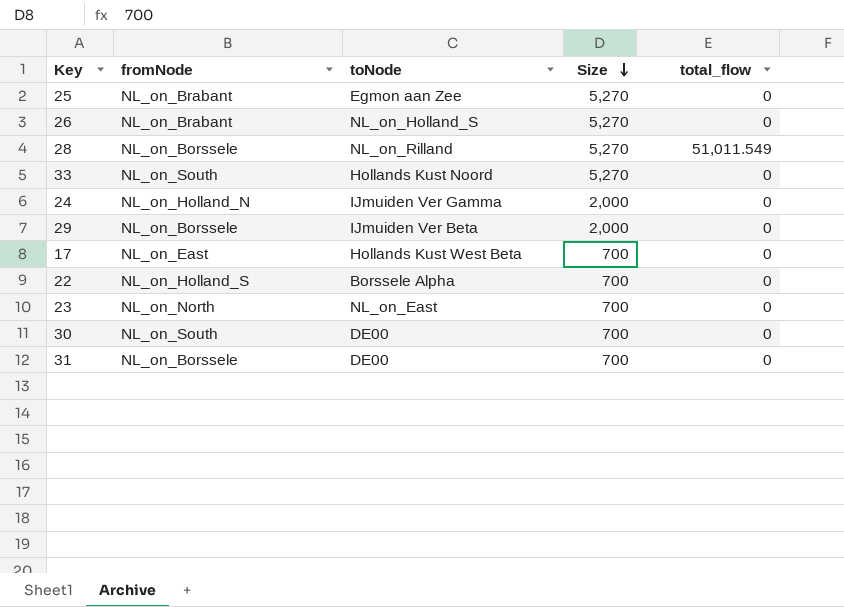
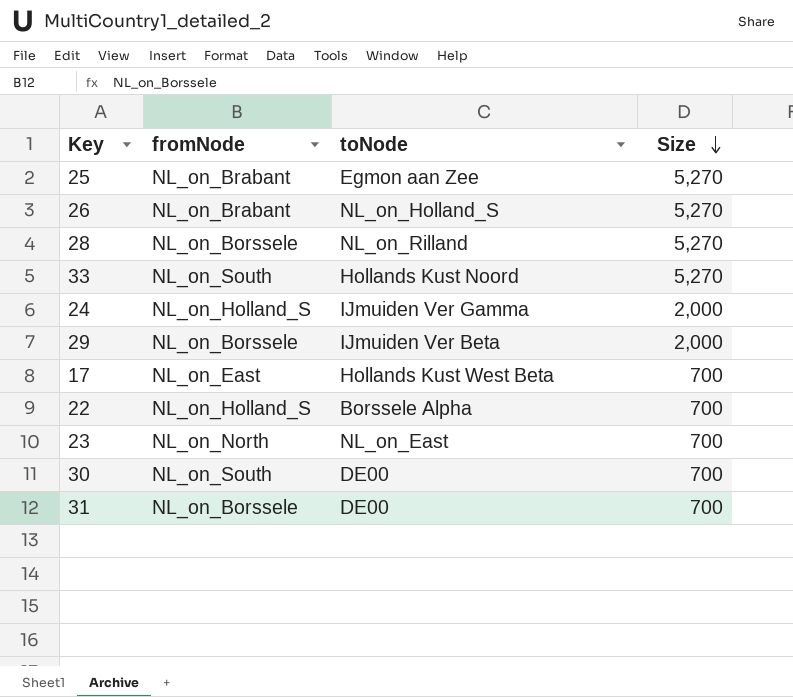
column total_flow | position: 5 -> none
24 | fromNode: NL_on_Holland_N -> NL_on_Holland_S

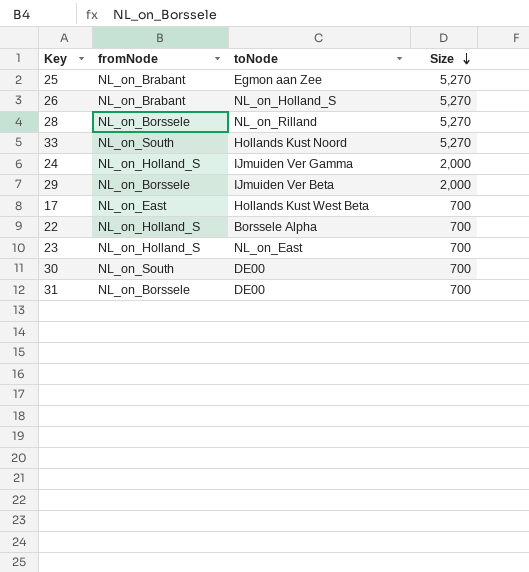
23 | fromNode: NL_on_North -> NL_on_Holland_S

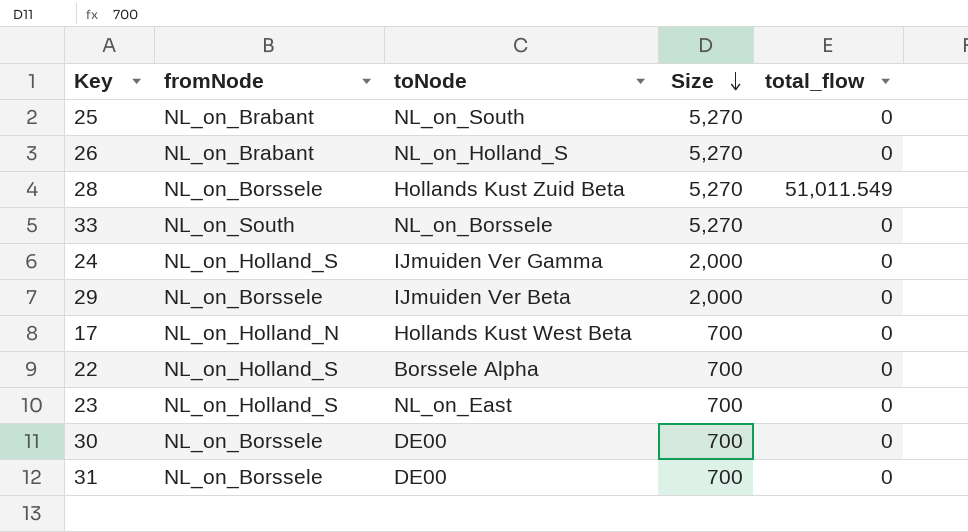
column total_flow | position: none -> 5
25 | toNode: Egmon aan Zee -> NL_on_South
28 | toNode: NL_on_Rilland -> Hollands Kust Zuid Beta
33 | toNode: Hollands Kust Noord -> NL_on_Borssele
17 | fromNode: NL_on_East -> NL_on_Holland_N
30 | fromNode: NL_on_South -> NL_on_Borssele

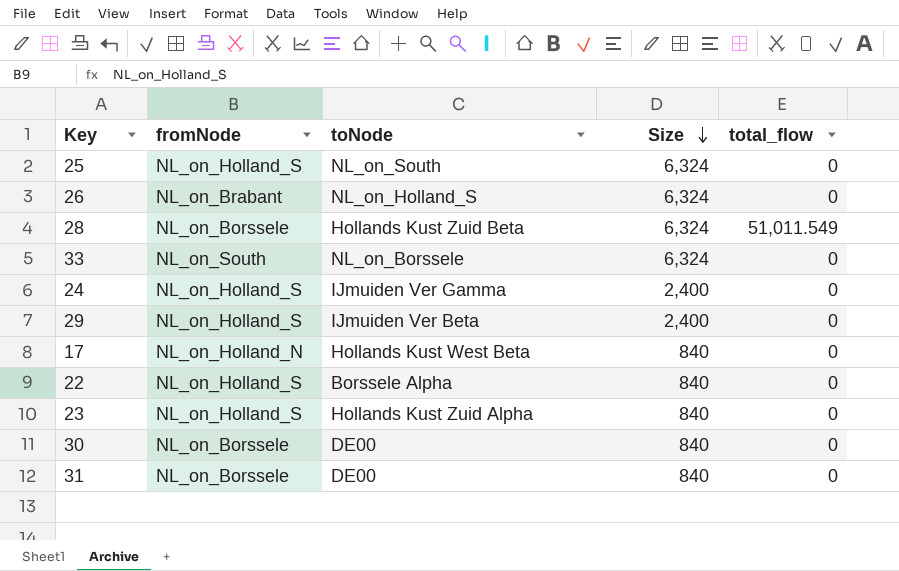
25 | fromNode: NL_on_Brabant -> NL_on_Holland_S
25 | Size: 5,270 -> 6,324
26 | Size: 5,270 -> 6,324
28 | Size: 5,270 -> 6,324
33 | Size: 5,270 -> 6,324
24 | Size: 2,000 -> 2,400
29 | fromNode: NL_on_Borssele -> NL_on_Holland_S
29 | Size: 2,000 -> 2,400
17 | Size: 700 -> 840
22 | Size: 700 -> 840
23 | toNode: NL_on_East -> Hollands Kust Zuid Alpha
23 | Size: 700 -> 840
30 | Size: 700 -> 840
31 | Size: 700 -> 840

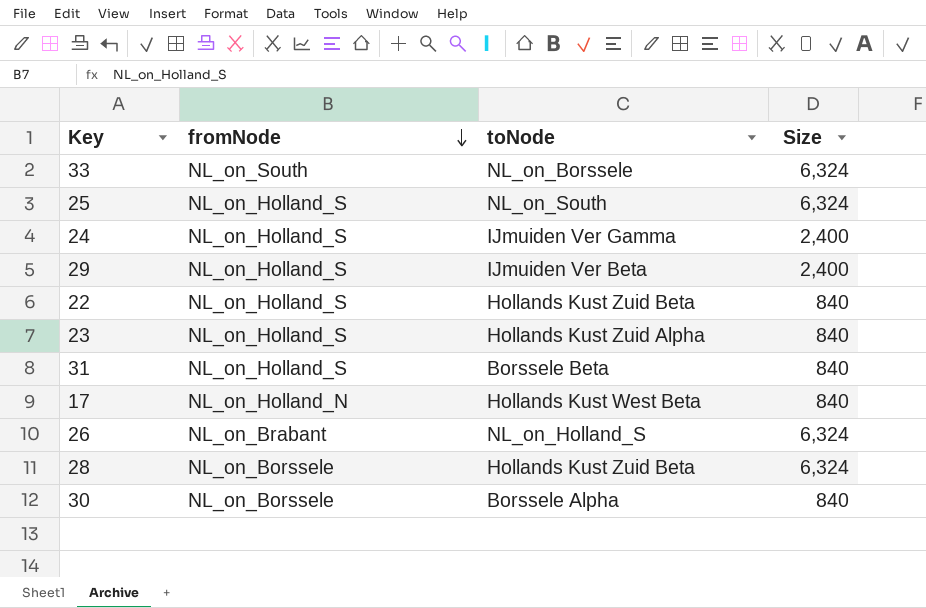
row order: Size descending -> fromNode descending
column total_flow | position: 5 -> none
22 | toNode: Borssele Alpha -> Hollands Kust Zuid Beta
31 | fromNode: NL_on_Borssele -> NL_on_Holland_S
31 | toNode: DE00 -> Borssele Beta
30 | toNode: DE00 -> Borssele Alpha

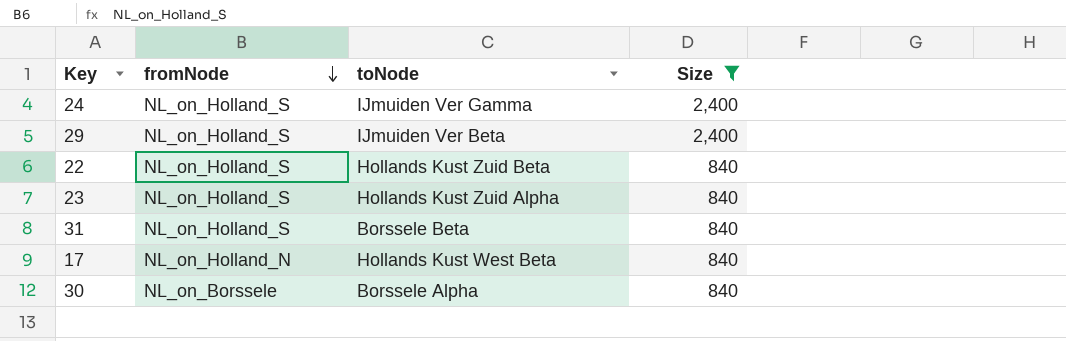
filter: none -> Size != 6,324

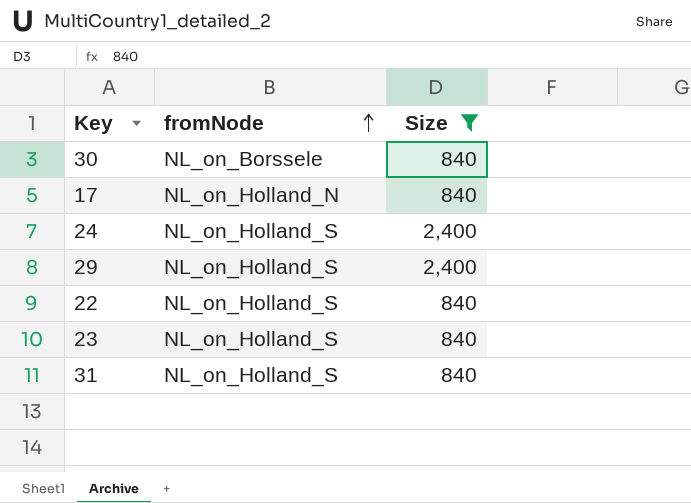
row order: fromNode descending -> fromNode ascending
column toNode | position: 3 -> none

